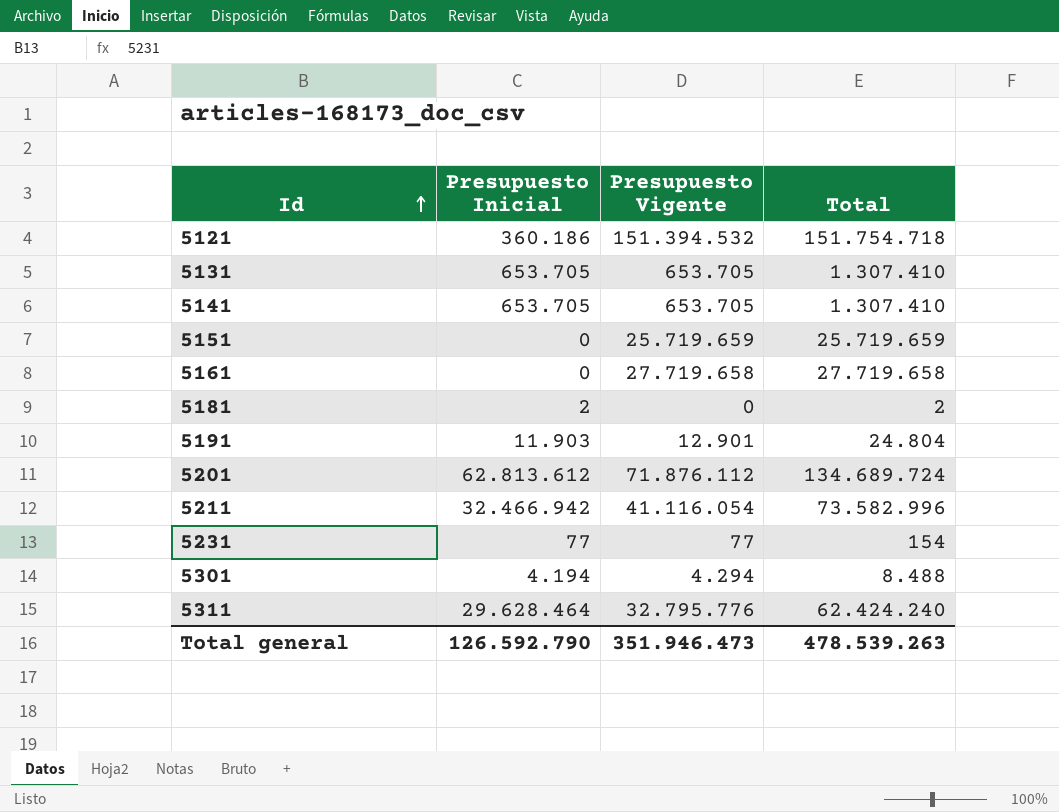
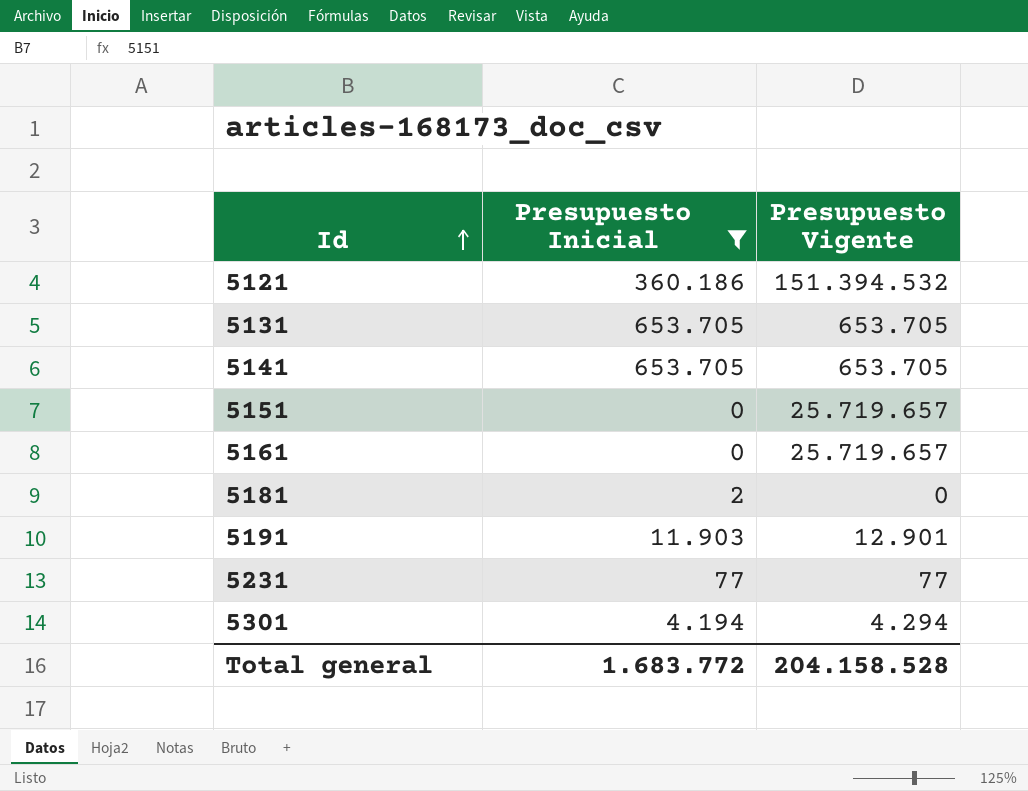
filter: none -> Presupuesto Inicial <= 653.705
column Total | formula: [Presupuesto Inicial] + [Presupuesto Vigente] -> none
5151 | Presupuesto Vigente: 25.719.659 -> 25.719.657
5161 | Presupuesto Vigente: 27.719.658 -> 25.719.657
Total general | Presupuesto Inicial: 126.592.790 -> 1.683.772
Total general | Presupuesto Vigente: 351.946.473 -> 204.158.528

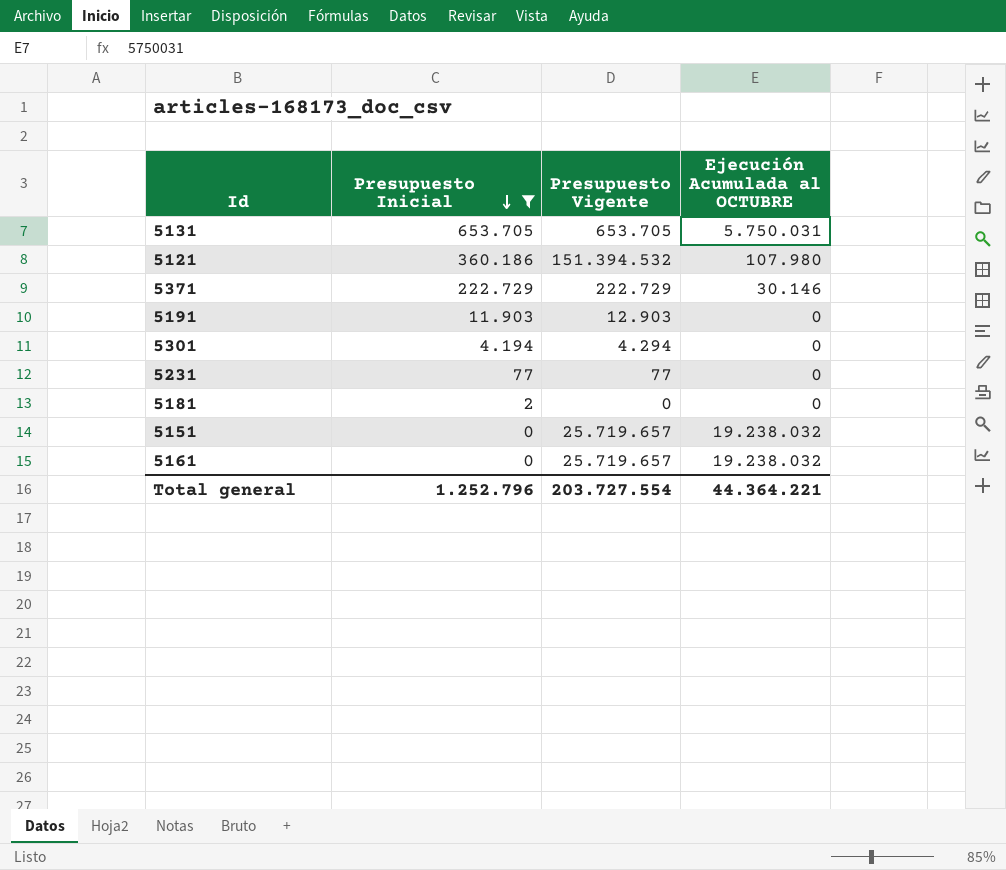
row order: Id ascending -> Presupuesto Inicial descending
column Ejecución Acumulada al OCTUBRE | position: none -> 4
row 5141: 653.705 | 653.705 -> none
row 5371: none -> 222.729 | 222.729 | 30.146
5191 | Presupuesto Vigente: 12.901 -> 12.903
Total general | Presupuesto Inicial: 1.683.772 -> 1.252.796
Total general | Presupuesto Vigente: 204.158.528 -> 203.727.554

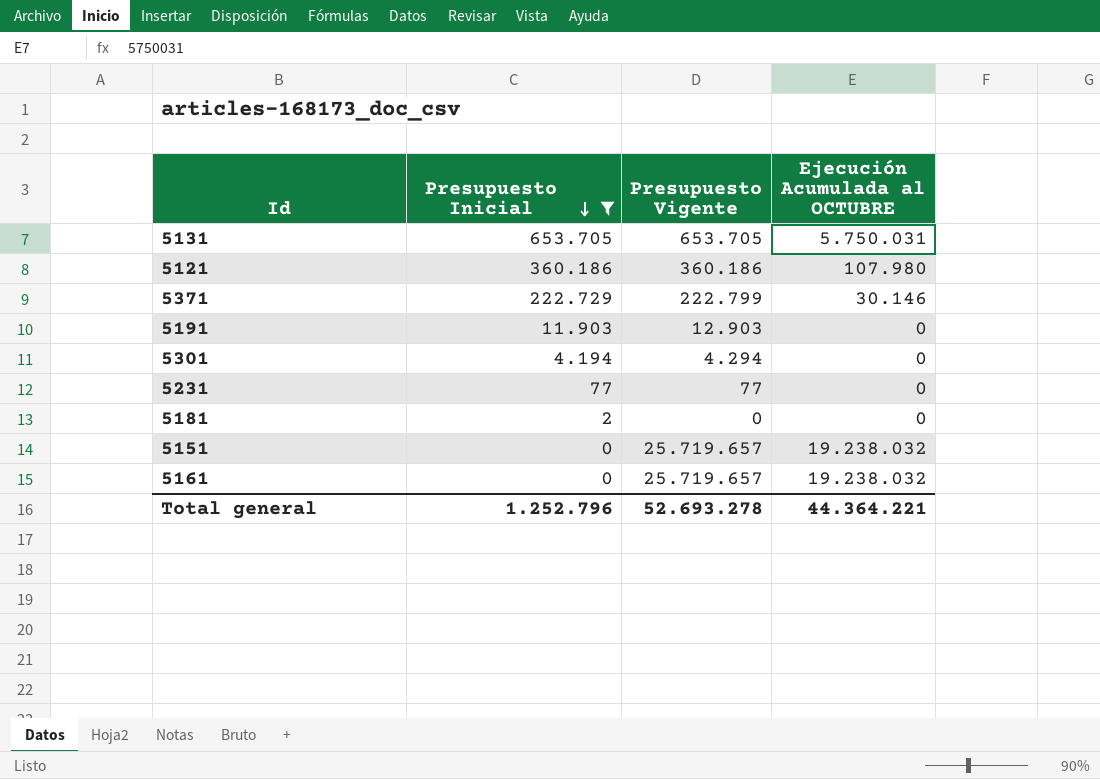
5121 | Presupuesto Vigente: 151.394.532 -> 360.186
5371 | Presupuesto Vigente: 222.729 -> 222.799
Total general | Presupuesto Vigente: 203.727.554 -> 52.693.278

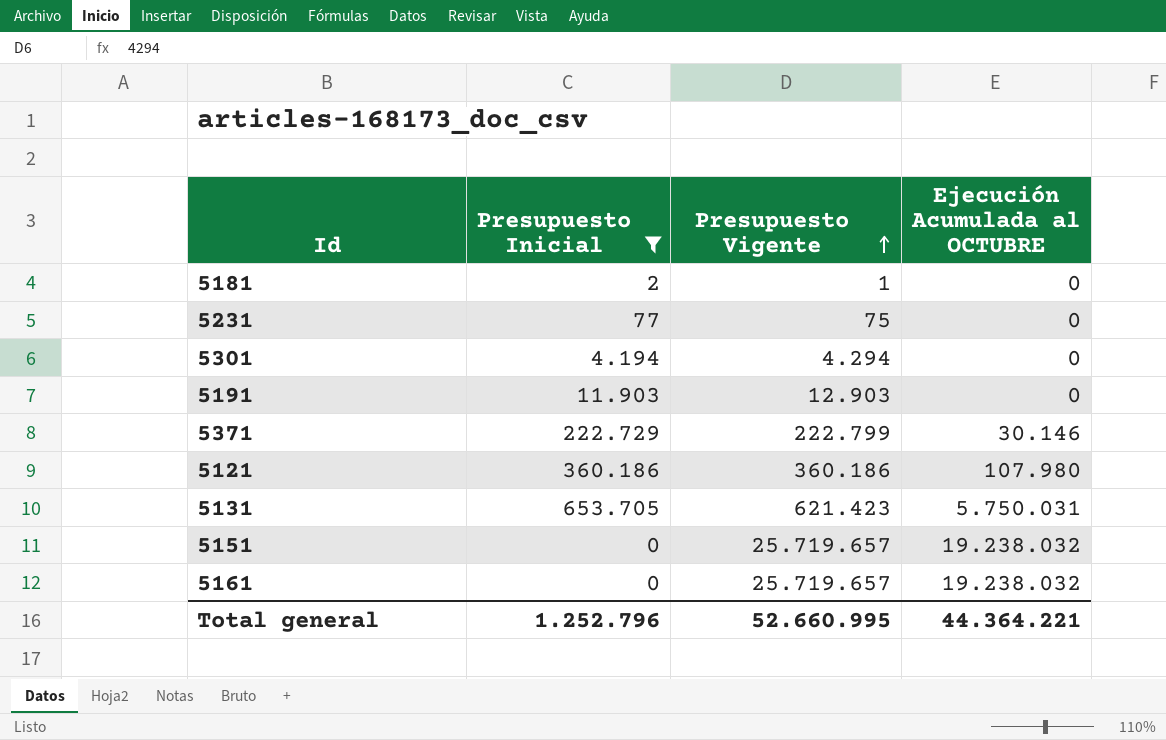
row order: Presupuesto Inicial descending -> Presupuesto Vigente ascending
5181 | Presupuesto Vigente: 0 -> 1
5231 | Presupuesto Vigente: 77 -> 75
5131 | Presupuesto Vigente: 653.705 -> 621.423
Total general | Presupuesto Vigente: 52.693.278 -> 52.660.995

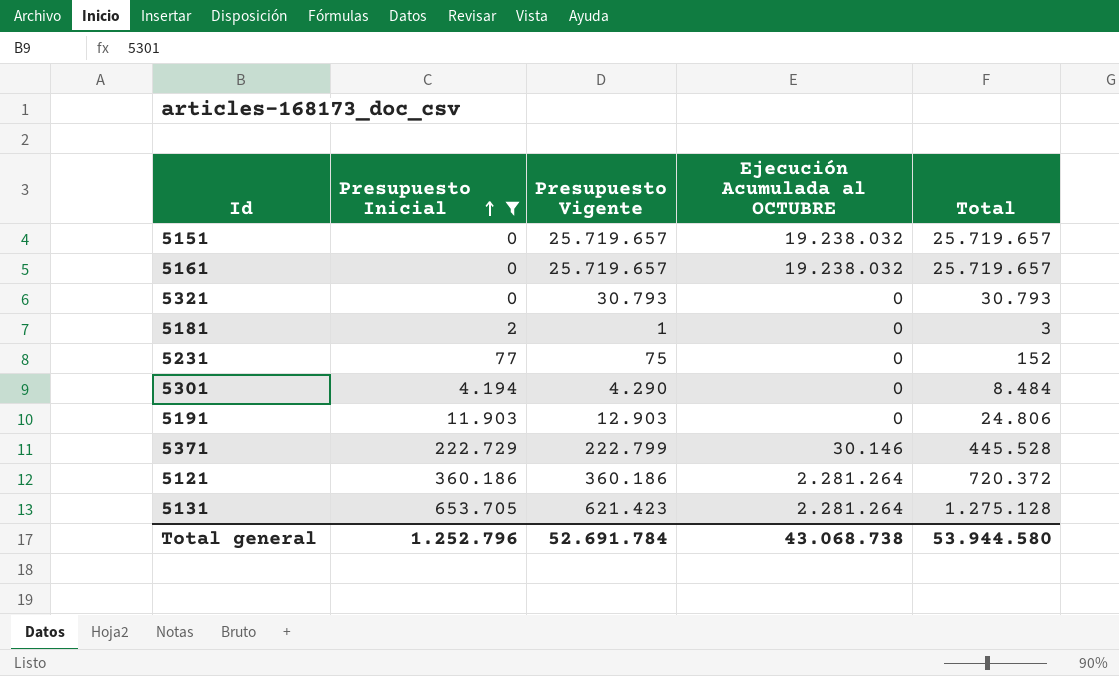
row order: Presupuesto Vigente ascending -> Presupuesto Inicial ascending
column Total | formula: none -> [Presupuesto Inicial] + [Presupuesto Vigente]
row 5321: none -> 0 | 30.793 | 0 | 30.793
5301 | Presupuesto Vigente: 4.294 -> 4.290
5121 | Ejecución Acumulada al OCTUBRE: 107.980 -> 2.281.264
5131 | Ejecución Acumulada al OCTUBRE: 5.750.031 -> 2.281.264
Total general | Presupuesto Vigente: 52.660.995 -> 52.691.784
Total general | Ejecución Acumulada al OCTUBRE: 44.364.221 -> 43.068.738

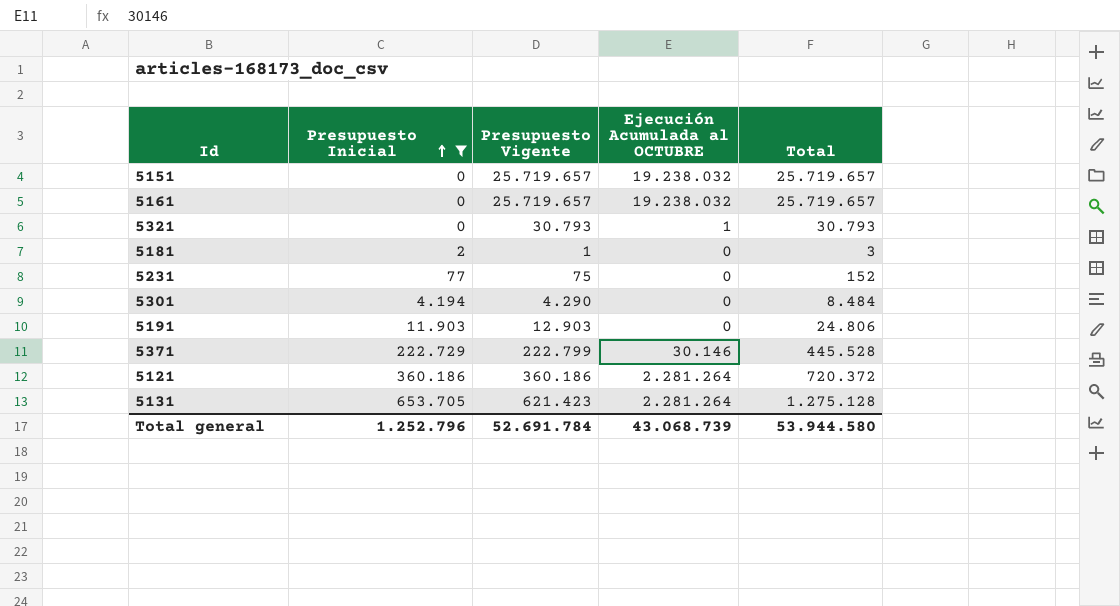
5321 | Ejecución Acumulada al OCTUBRE: 0 -> 1
Total general | Ejecución Acumulada al OCTUBRE: 43.068.738 -> 43.068.739

